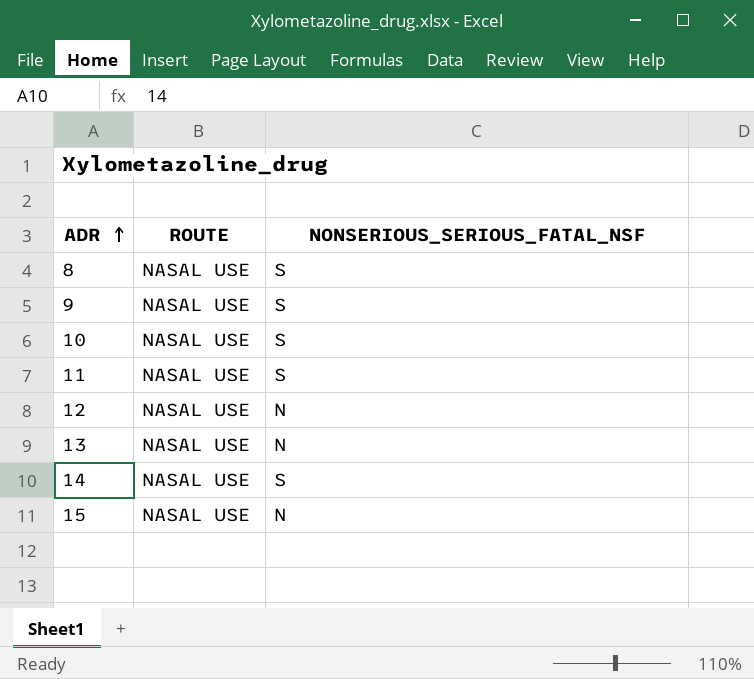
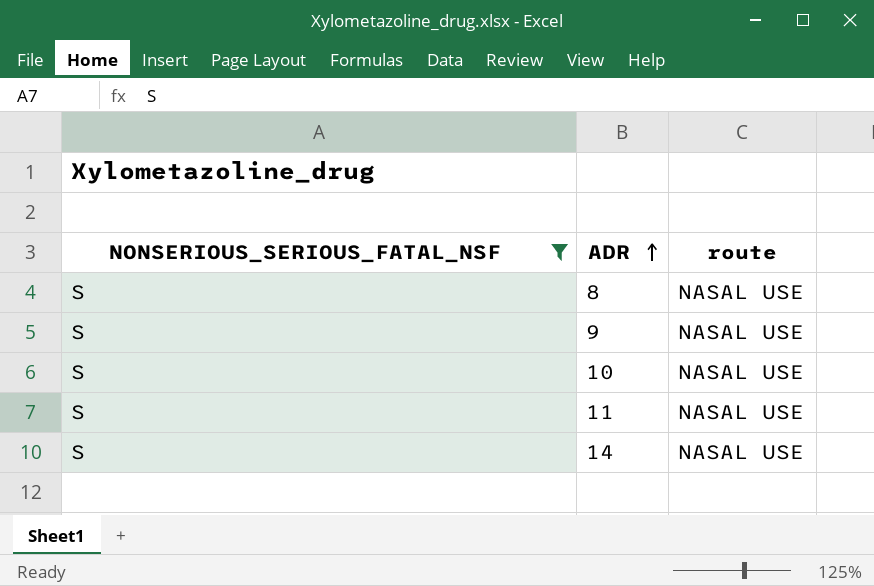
filter: none -> NONSERIOUS_SERIOUS_FATAL_NSF = S
column NONSERIOUS_SERIOUS_FATAL_NSF | position: 3 -> 1
column name: ROUTE -> route

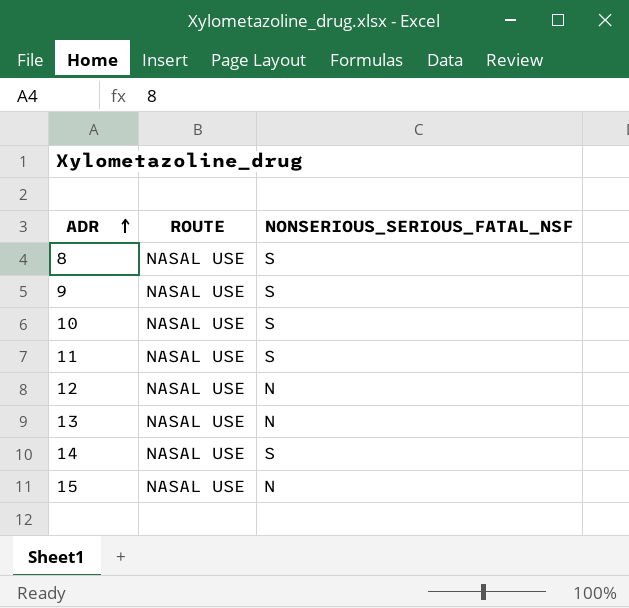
filter: NONSERIOUS_SERIOUS_FATAL_NSF = S -> none
column name: route -> ROUTE
column NONSERIOUS_SERIOUS_FATAL_NSF | position: 1 -> 3

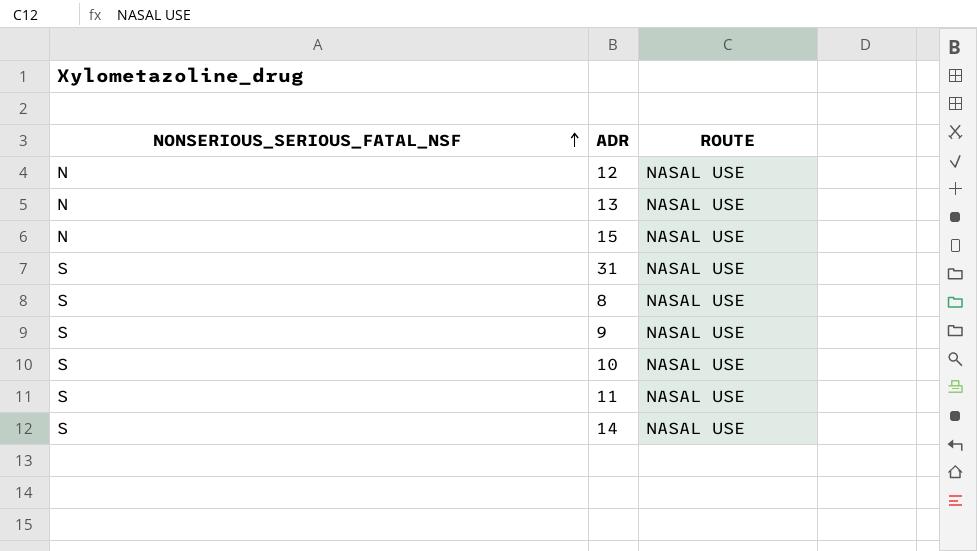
row order: ADR ascending -> NONSERIOUS_SERIOUS_FATAL_NSF ascending
column NONSERIOUS_SERIOUS_FATAL_NSF | position: 3 -> 1
row 31: none -> S | NASAL USE

